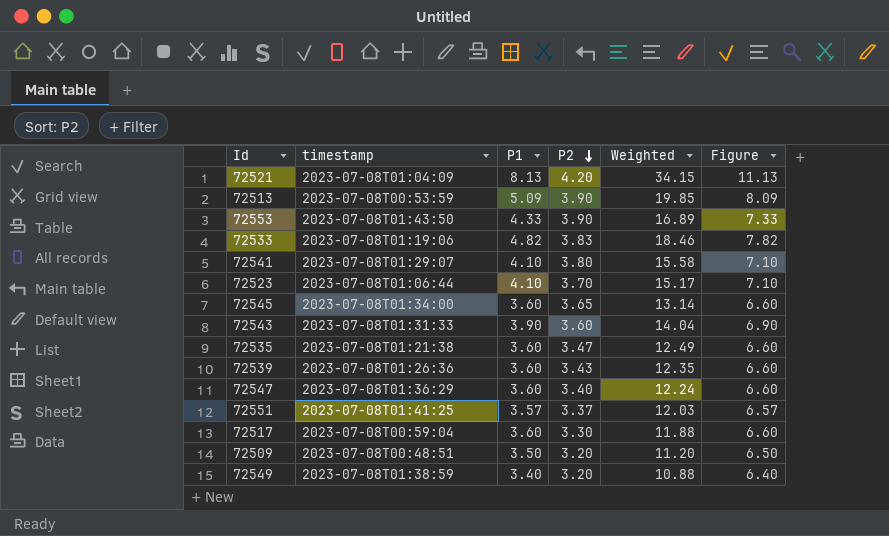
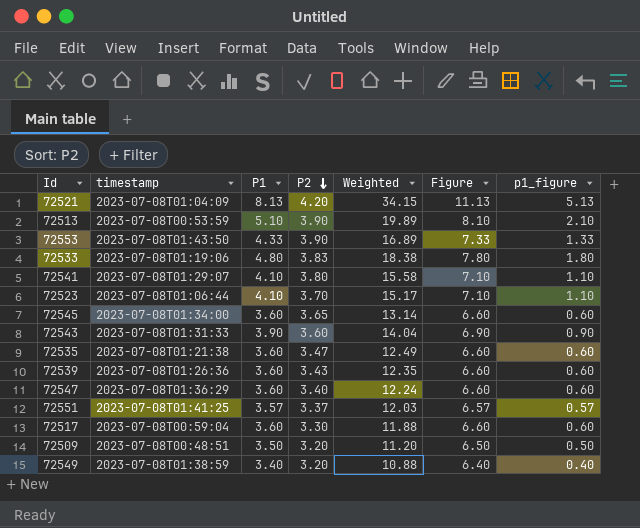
column p1_figure | formula: none -> [P1] - 3
72513 | P1: 5.09 -> 5.10
72513 | Weighted: 19.85 -> 19.89
72513 | Figure: 8.09 -> 8.10
72533 | P1: 4.82 -> 4.80
72533 | Weighted: 18.46 -> 18.38
72533 | Figure: 7.82 -> 7.80

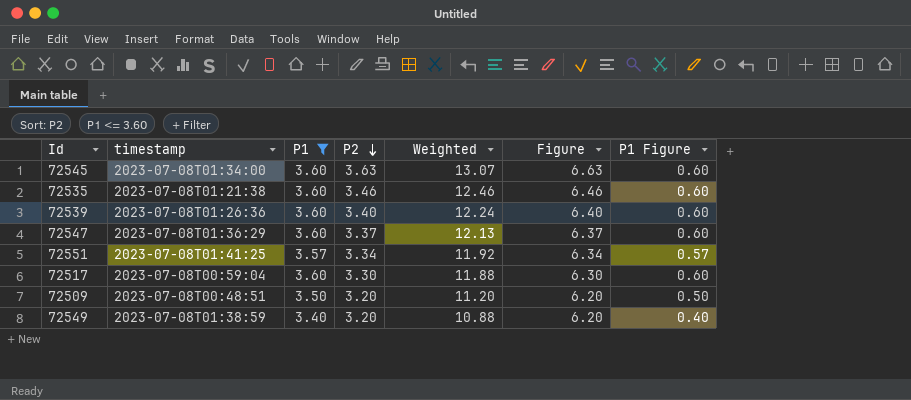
filter: none -> P1 <= 3.60
column Figure | formula: [P1] + 3 -> [P2] + 3
column name: p1_figure -> P1 Figure
72545 | P2: 3.65 -> 3.63
72545 | Weighted: 13.14 -> 13.07
72535 | P2: 3.47 -> 3.46
72535 | Weighted: 12.49 -> 12.46
72539 | P2: 3.43 -> 3.40
72539 | Weighted: 12.35 -> 12.24
72547 | P2: 3.40 -> 3.37
72547 | Weighted: 12.24 -> 12.13
72551 | P2: 3.37 -> 3.34
72551 | Weighted: 12.03 -> 11.92

